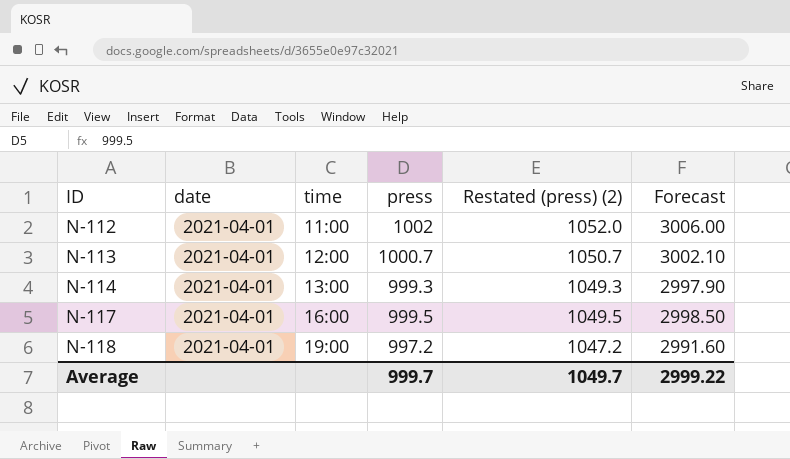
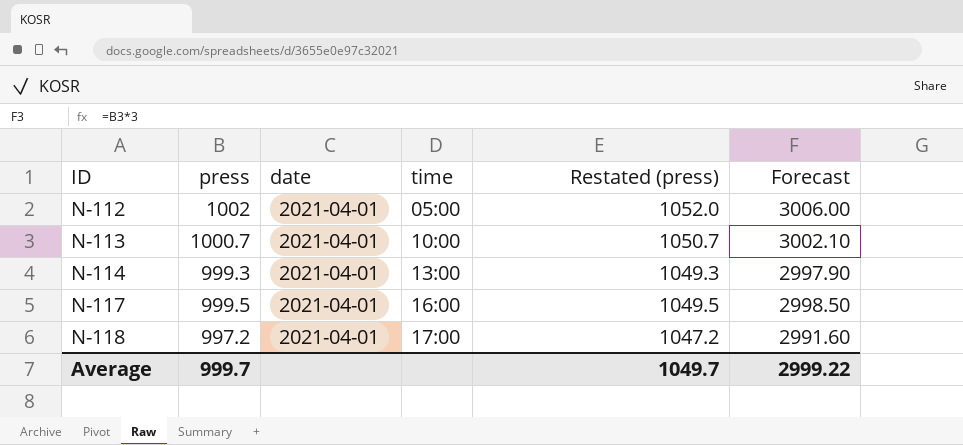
column press | position: 4 -> 2
column name: Restated (press) (2) -> Restated (press)
N-112 | time: 11:00 -> 05:00
N-113 | time: 12:00 -> 10:00
N-118 | time: 19:00 -> 17:00

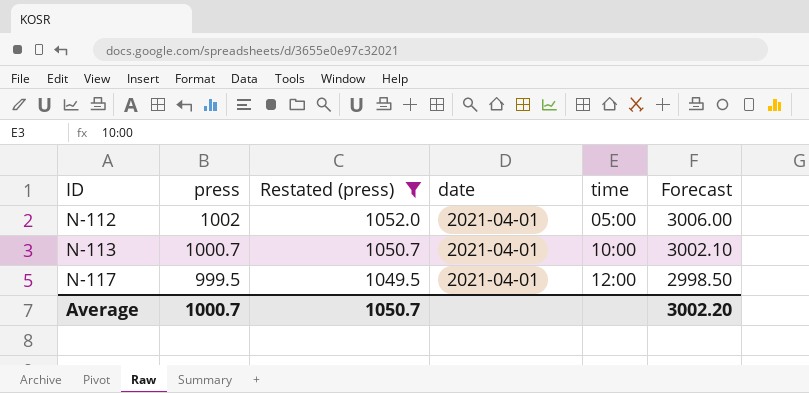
filter: none -> Restated (press) >= 1049.5
column Restated (press) | position: 5 -> 3
N-117 | time: 16:00 -> 12:00
Average | press: 999.7 -> 1000.7
Average | Restated (press): 1049.7 -> 1050.7
Average | Forecast: 2999.22 -> 3002.20

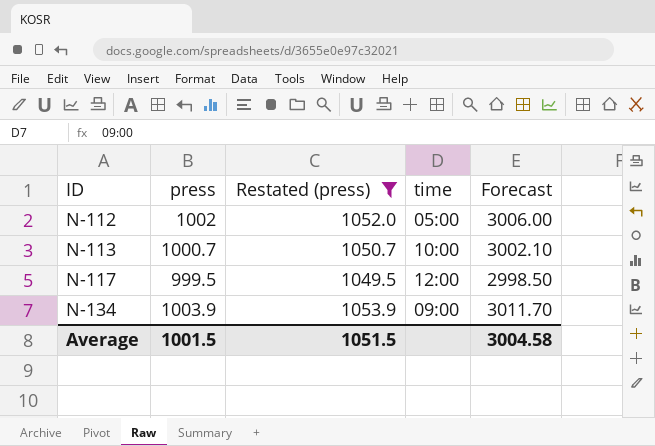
column date | position: 4 -> none
row N-134: none -> 1003.9 | 1053.9 | 09:00 | 3011.70
Average | press: 1000.7 -> 1001.5
Average | Restated (press): 1050.7 -> 1051.5
Average | Forecast: 3002.20 -> 3004.58

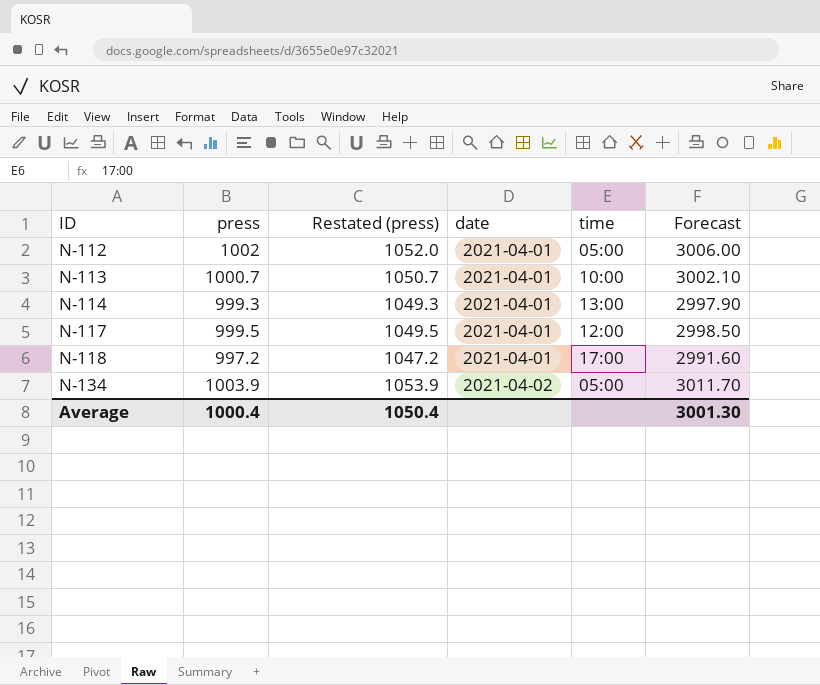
filter: Restated (press) >= 1049.5 -> none
column date | position: none -> 4
N-134 | time: 09:00 -> 05:00
Average | press: 1001.5 -> 1000.4
Average | Restated (press): 1051.5 -> 1050.4
Average | Forecast: 3004.58 -> 3001.30

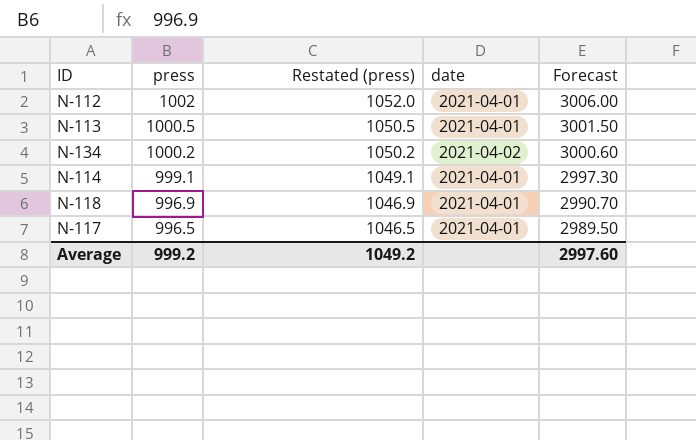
row order: ID ascending -> press descending
column time | position: 5 -> none
N-113 | press: 1000.7 -> 1000.5
N-113 | Restated (press): 1050.7 -> 1050.5
N-113 | Forecast: 3002.10 -> 3001.50
N-134 | press: 1003.9 -> 1000.2
N-134 | Restated (press): 1053.9 -> 1050.2
N-134 | Forecast: 3011.70 -> 3000.60
N-114 | press: 999.3 -> 999.1
N-114 | Restated (press): 1049.3 -> 1049.1
N-114 | Forecast: 2997.90 -> 2997.30
N-118 | press: 997.2 -> 996.9
N-118 | Restated (press): 1047.2 -> 1046.9
N-118 | Forecast: 2991.60 -> 2990.70
N-117 | press: 999.5 -> 996.5
N-117 | Restated (press): 1049.5 -> 1046.5
N-117 | Forecast: 2998.50 -> 2989.50
Average | press: 1000.4 -> 999.2
Average | Restated (press): 1050.4 -> 1049.2
Average | Forecast: 3001.30 -> 2997.60

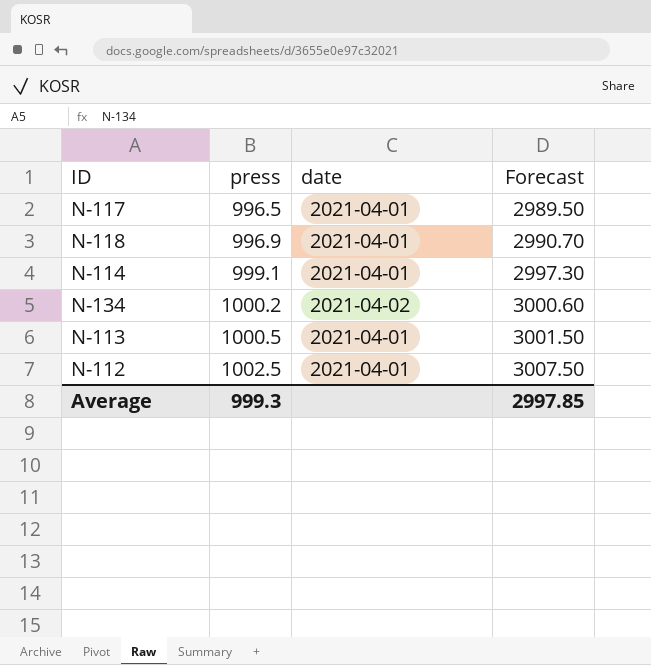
row order: press descending -> press ascending
column Restated (press) | formula: [press] + 50 -> none
N-112 | press: 1002 -> 1002.5
N-112 | Forecast: 3006.00 -> 3007.50
Average | press: 999.2 -> 999.3
Average | Forecast: 2997.60 -> 2997.85

